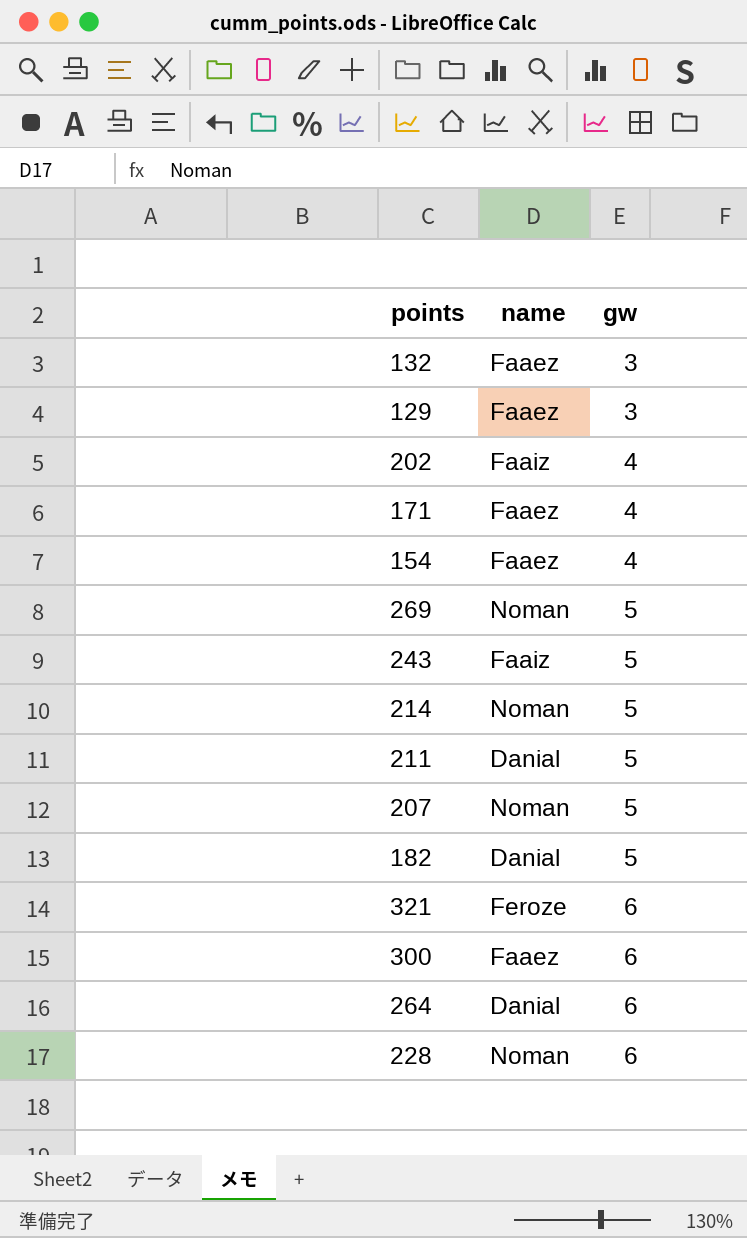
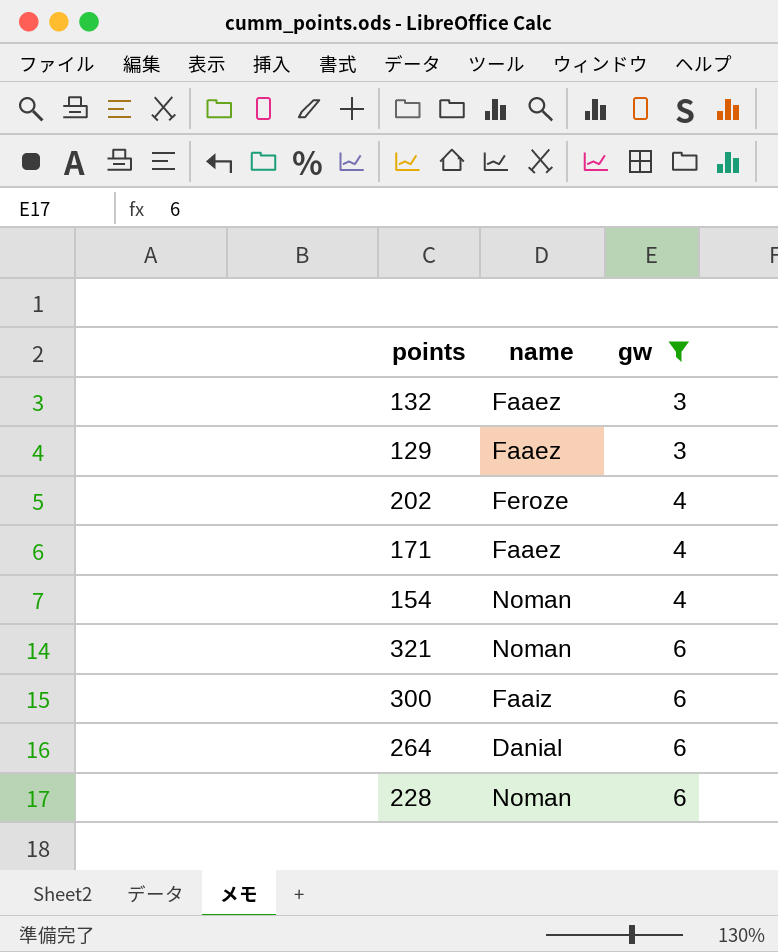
filter: none -> gw != 5
202 | name: Faaiz -> Feroze
154 | name: Faaez -> Noman
321 | name: Feroze -> Noman
300 | name: Faaez -> Faaiz

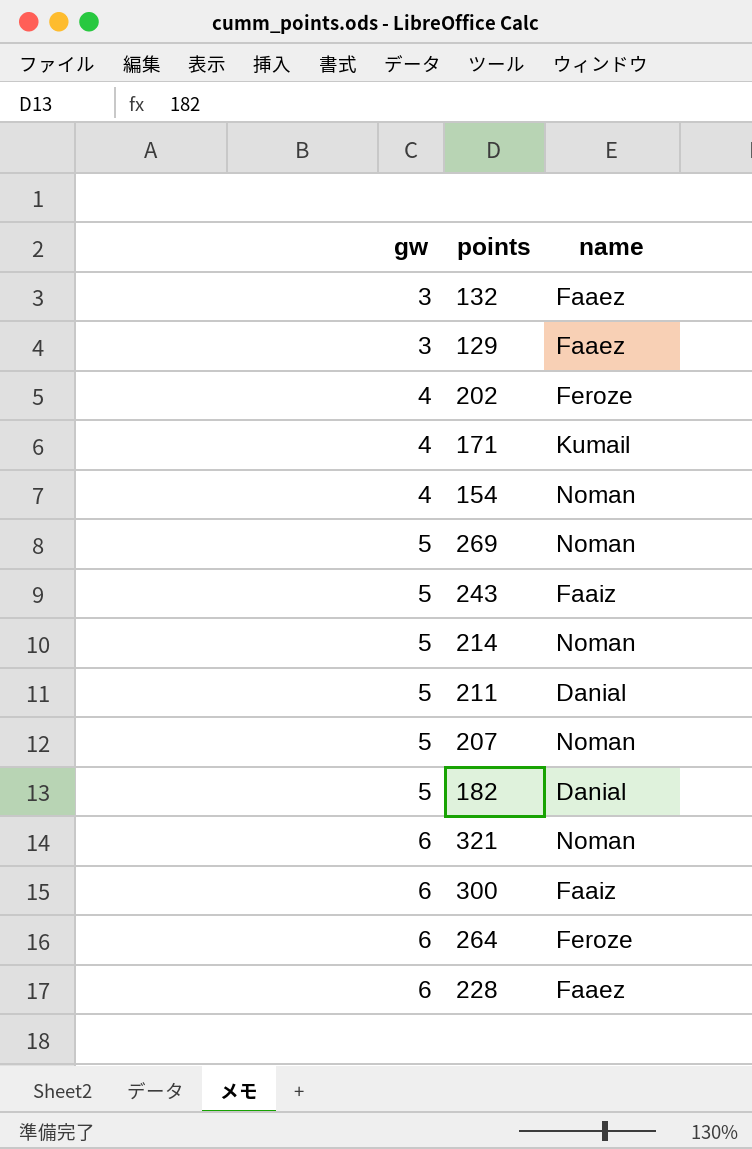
filter: gw != 5 -> none
column gw | position: 3 -> 1
171 | name: Faaez -> Kumail
264 | name: Danial -> Feroze
228 | name: Noman -> Faaez

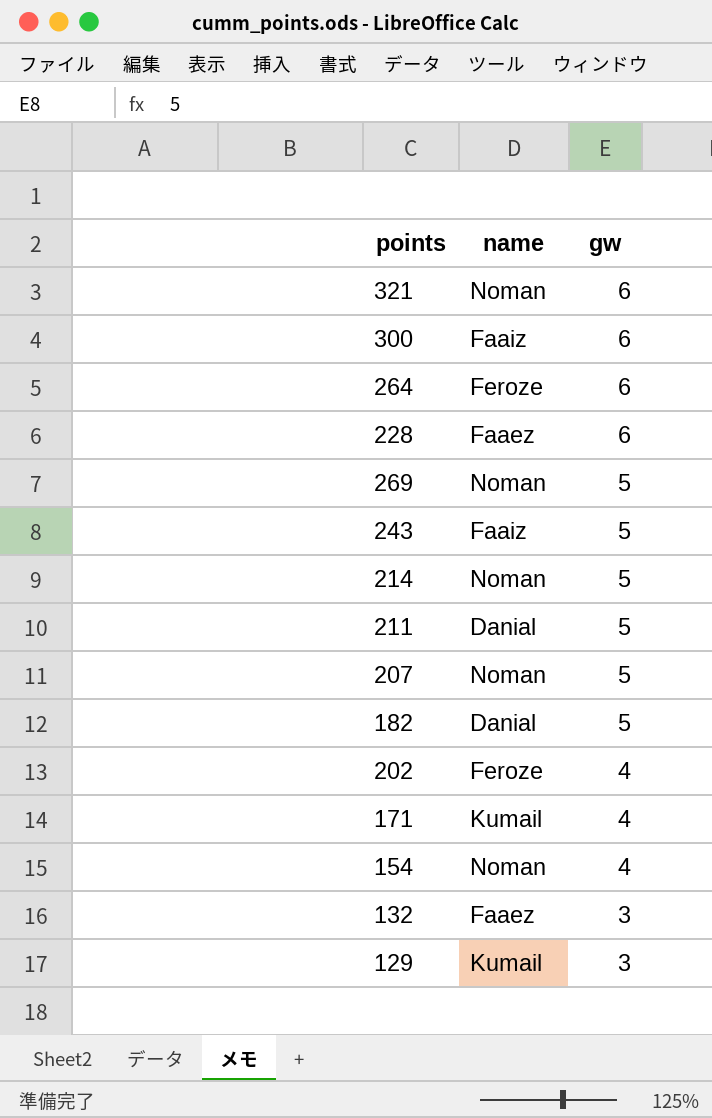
row order: gw ascending -> gw descending
column gw | position: 1 -> 3
129 | name: Faaez -> Kumail

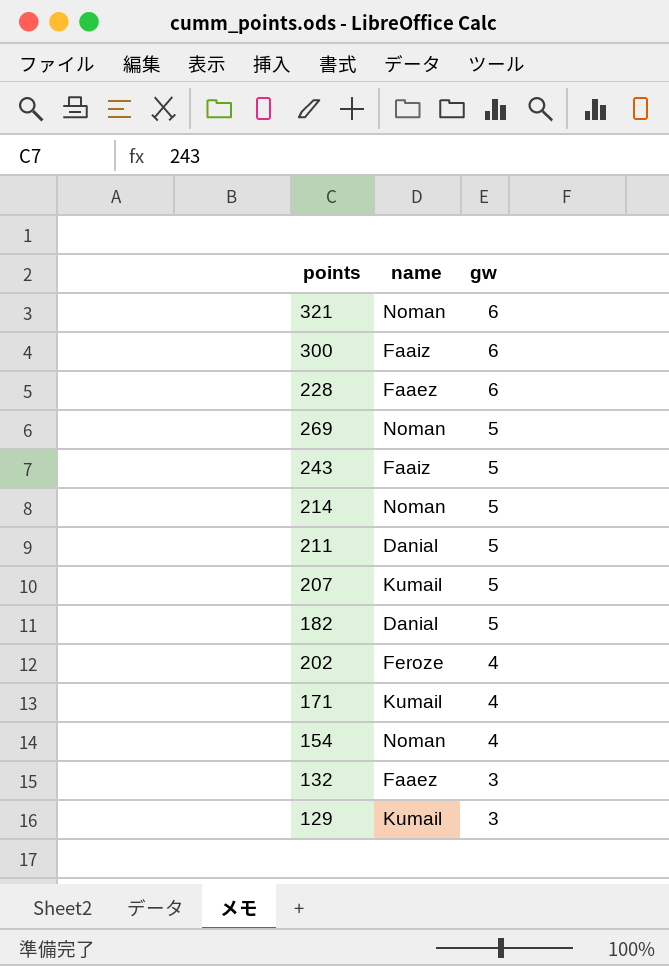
row 264: Feroze | 6 -> none
207 | name: Noman -> Kumail

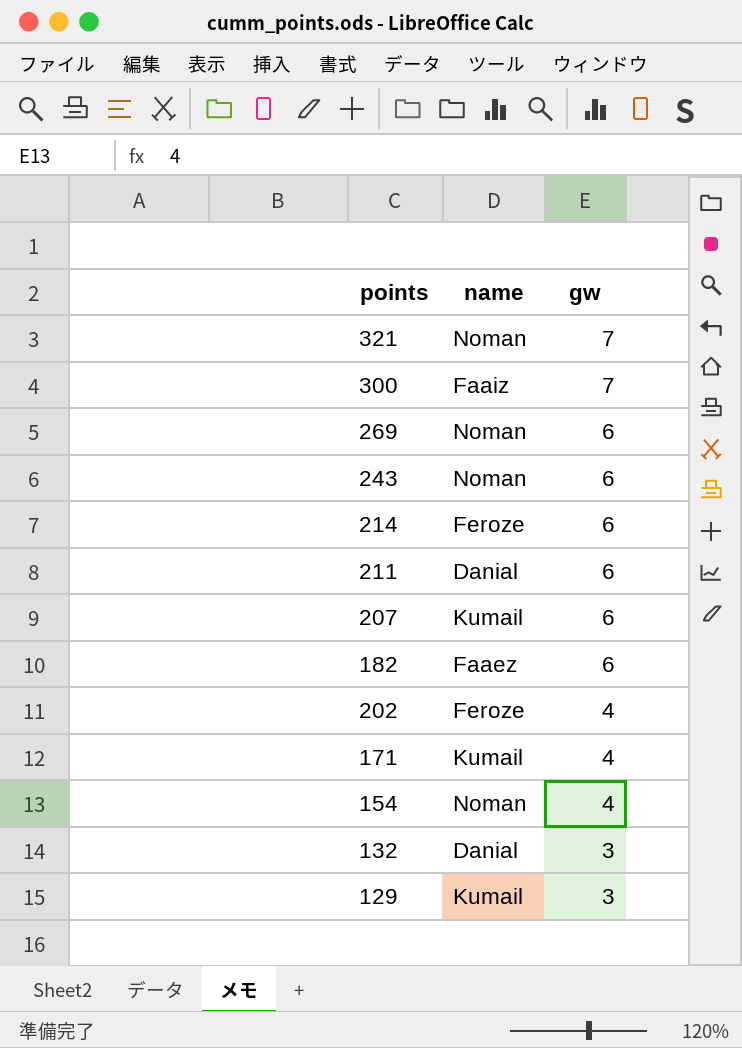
row 228: Faaez | 6 -> none
321 | gw: 6 -> 7
300 | gw: 6 -> 7
269 | gw: 5 -> 6
243 | name: Faaiz -> Noman
243 | gw: 5 -> 6
214 | name: Noman -> Feroze
214 | gw: 5 -> 6
211 | gw: 5 -> 6
207 | gw: 5 -> 6
182 | name: Danial -> Faaez
182 | gw: 5 -> 6
132 | name: Faaez -> Danial

